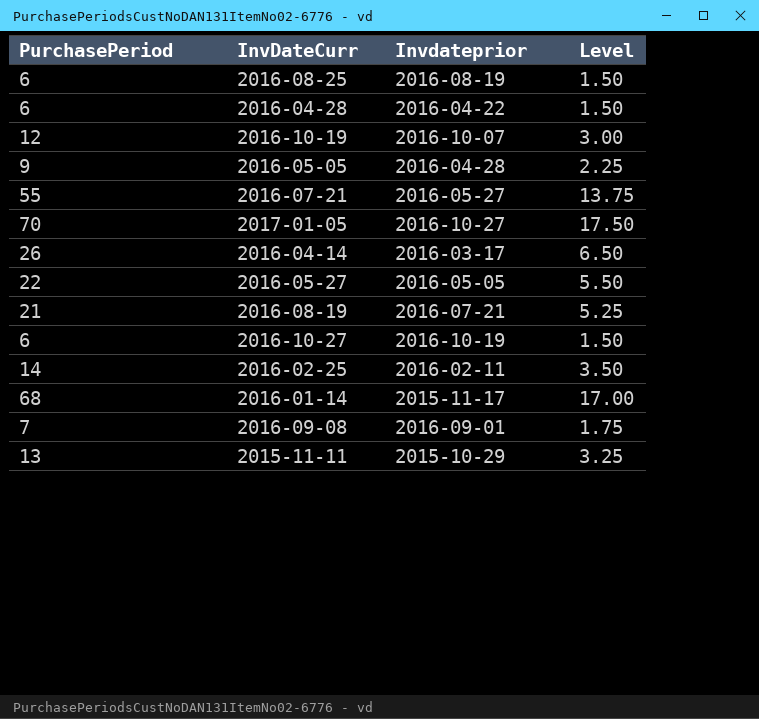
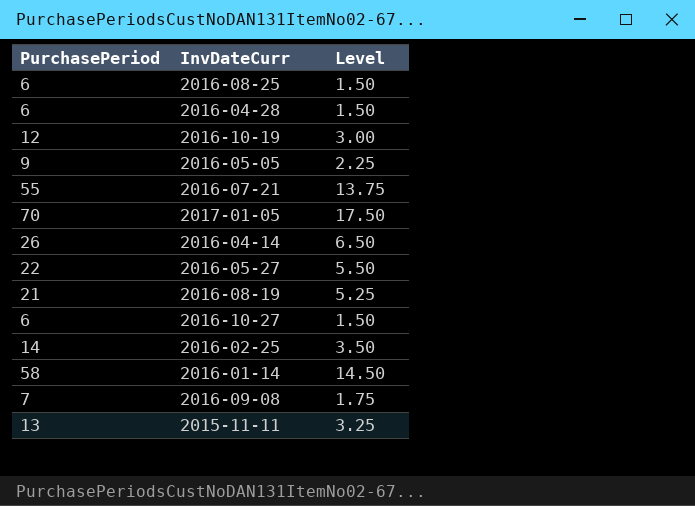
column Invdateprior | position: 3 -> none
2016-01-14 | PurchasePeriod: 68 -> 58
2016-01-14 | Level: 17.00 -> 14.50

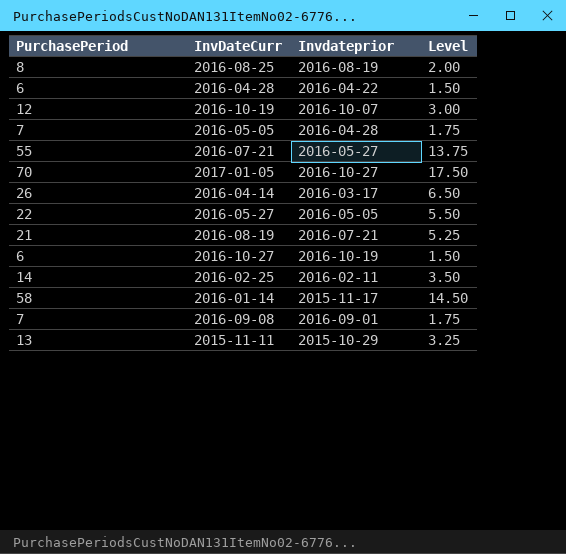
column Invdateprior | position: none -> 3
2016-08-25 | PurchasePeriod: 6 -> 8
2016-08-25 | Level: 1.50 -> 2.00
2016-05-05 | PurchasePeriod: 9 -> 7
2016-05-05 | Level: 2.25 -> 1.75

